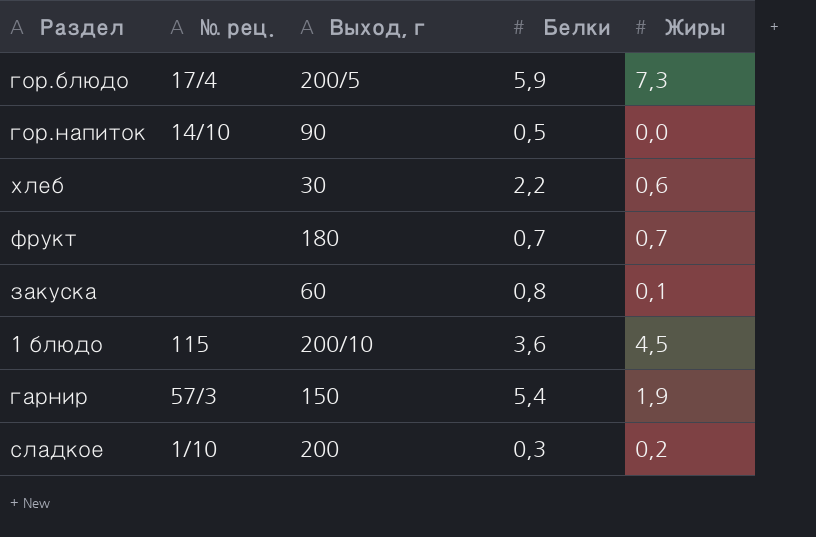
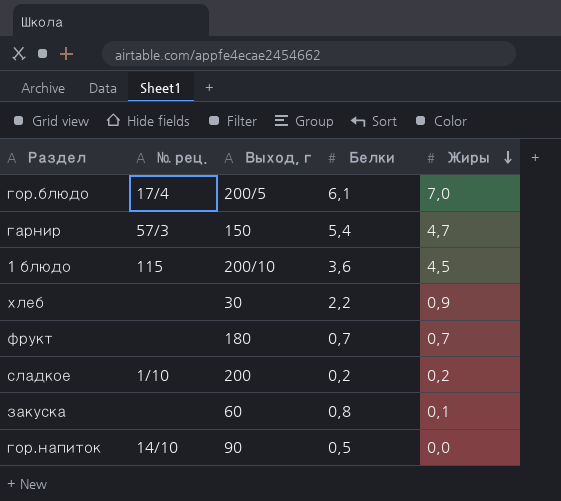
row order: none -> Жиры descending
гор.блюдо | Белки: 5,9 -> 6,1
гор.блюдо | Жиры: 7,3 -> 7,0
гарнир | Жиры: 1,9 -> 4,7
хлеб | Жиры: 0,6 -> 0,9
сладкое | Белки: 0,3 -> 0,2

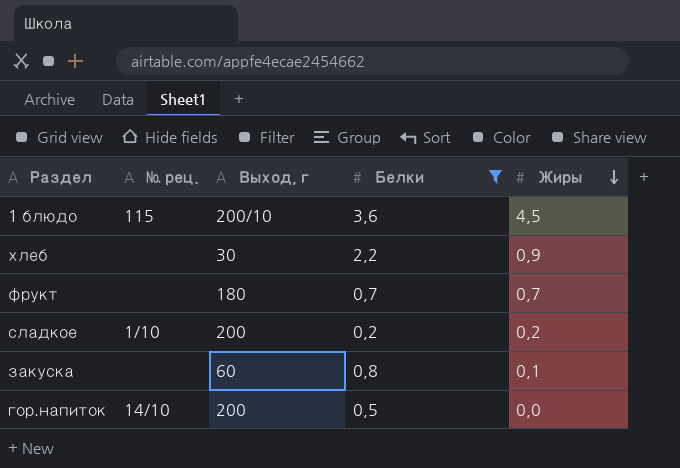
filter: none -> Белки <= 3,6
гор.напиток | Выход, г: 90 -> 200

